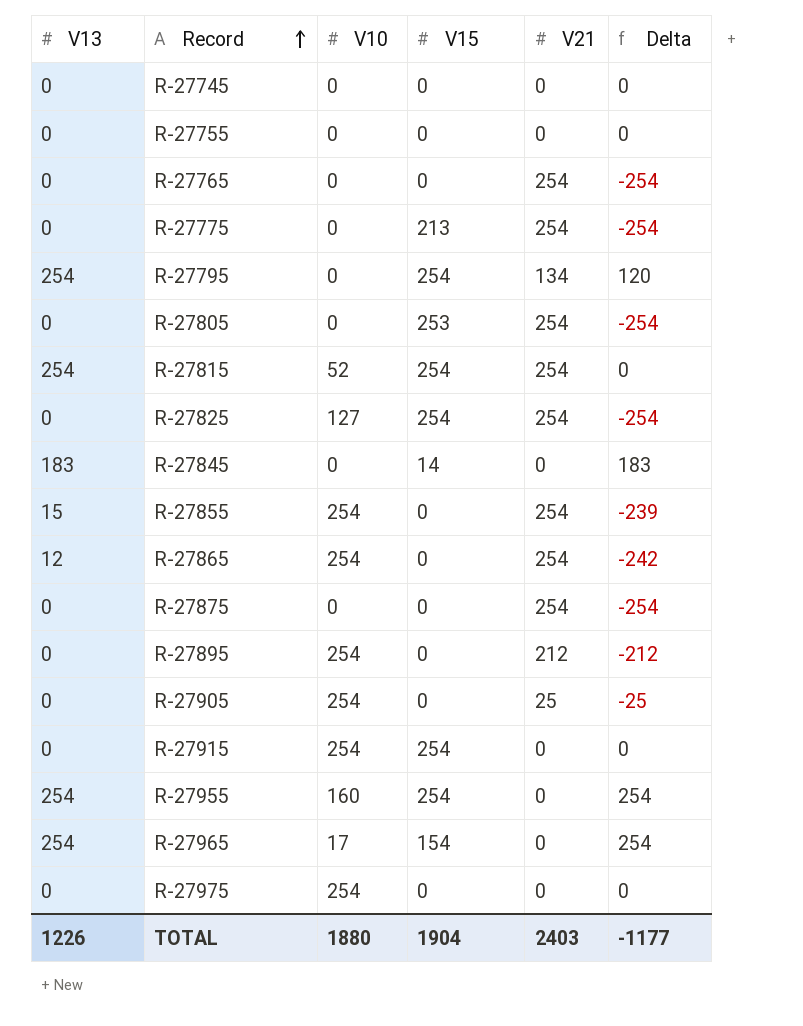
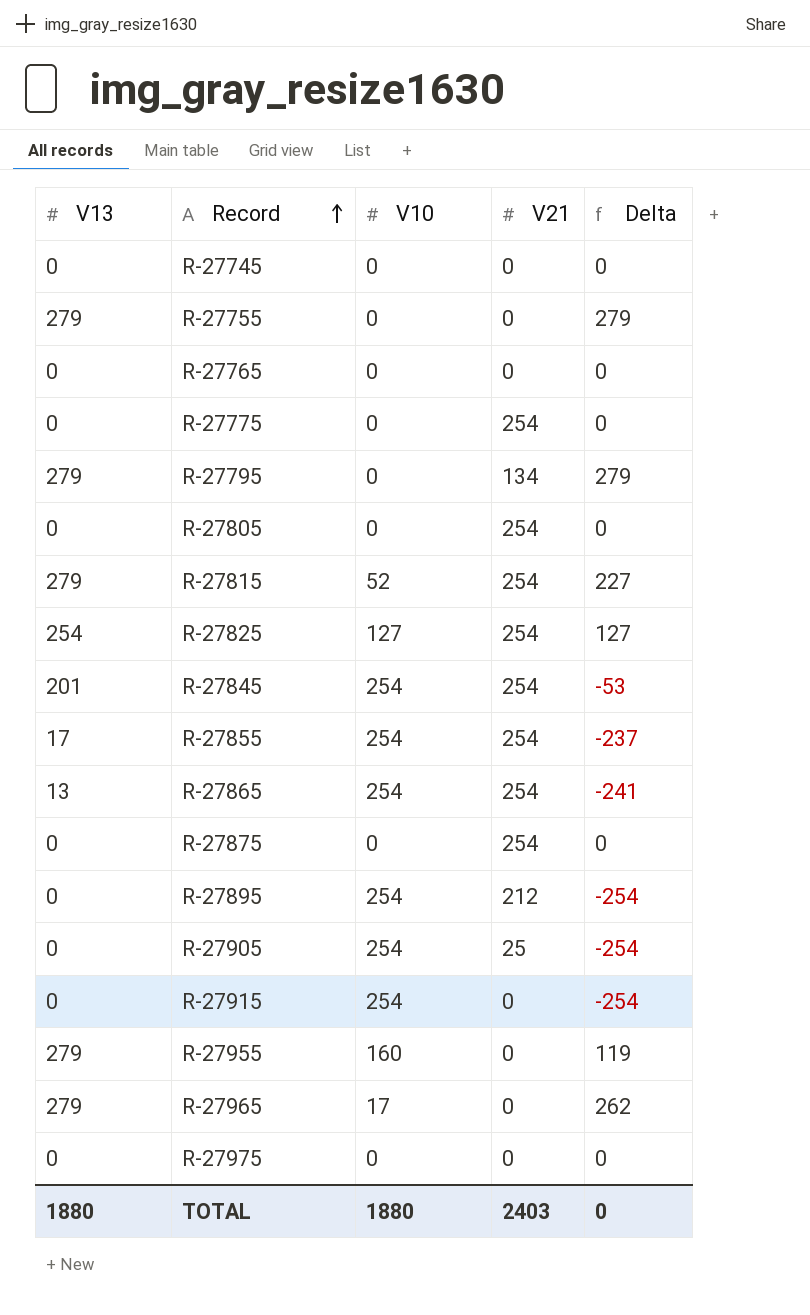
column V15 | position: 4 -> none
column Delta | formula: [V13] - [V21] -> [V13] - [V10]
R-27755 | V13: 0 -> 279
R-27765 | V21: 254 -> 0
R-27795 | V13: 254 -> 279
R-27815 | V13: 254 -> 279
R-27825 | V13: 0 -> 254
R-27845 | V13: 183 -> 201
R-27845 | V10: 0 -> 254
R-27845 | V21: 0 -> 254
R-27855 | V13: 15 -> 17
R-27865 | V13: 12 -> 13
R-27955 | V13: 254 -> 279
R-27965 | V13: 254 -> 279
R-27975 | V10: 254 -> 0
TOTAL | V13: 1226 -> 1880
TOTAL | Delta: -1177 -> 0

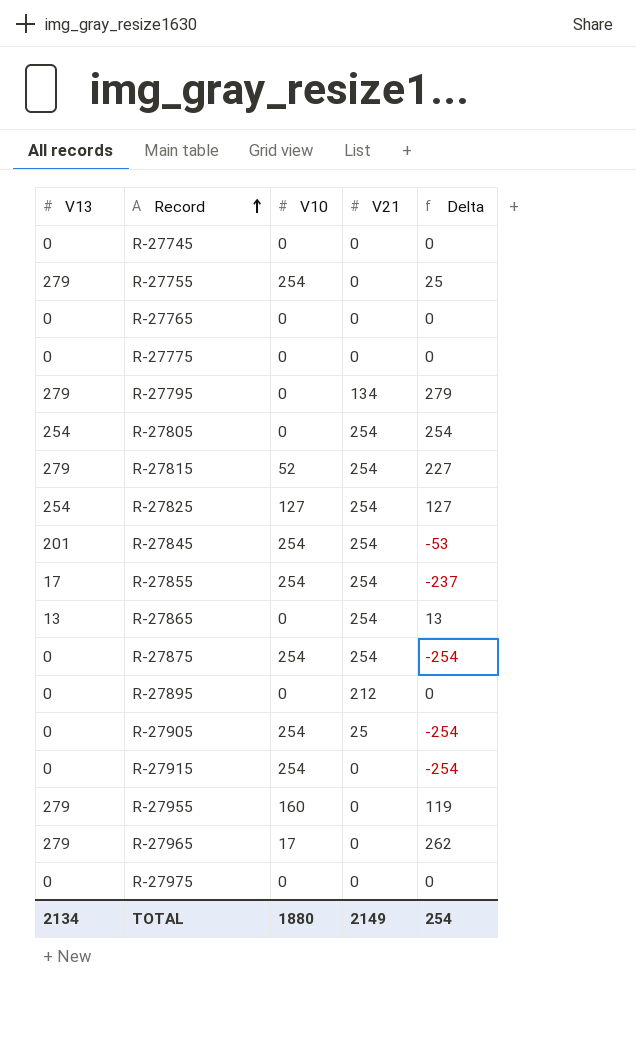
R-27755 | V10: 0 -> 254
R-27755 | Delta: 279 -> 25
R-27775 | V21: 254 -> 0
R-27805 | V13: 0 -> 254
R-27805 | Delta: 0 -> 254
R-27865 | V10: 254 -> 0
R-27865 | Delta: -241 -> 13
R-27875 | V10: 0 -> 254
R-27875 | Delta: 0 -> -254
R-27895 | V10: 254 -> 0
R-27895 | Delta: -254 -> 0
TOTAL | V13: 1880 -> 2134
TOTAL | V21: 2403 -> 2149
TOTAL | Delta: 0 -> 254

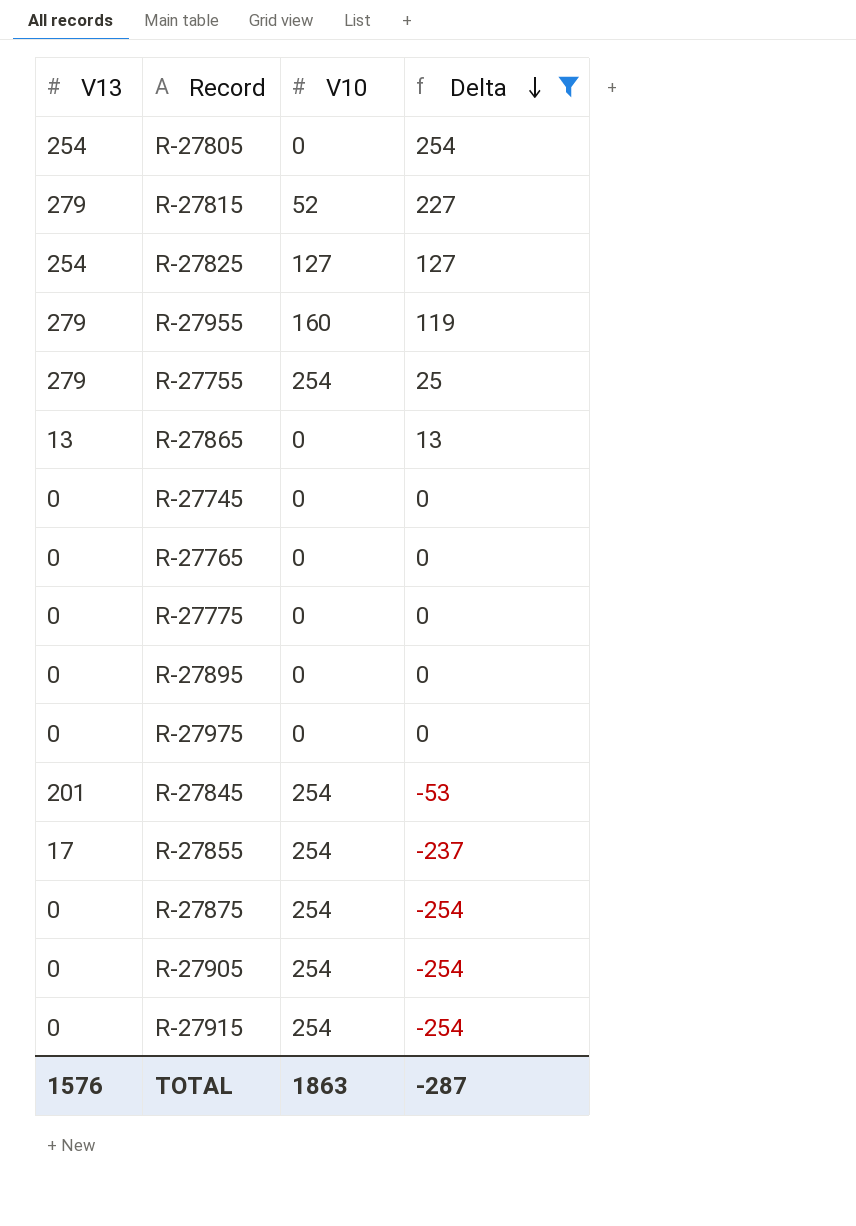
filter: none -> Delta <= 254
row order: Record ascending -> Delta descending
column V21 | position: 4 -> none
TOTAL | V13: 2134 -> 1576
TOTAL | V10: 1880 -> 1863
TOTAL | Delta: 254 -> -287

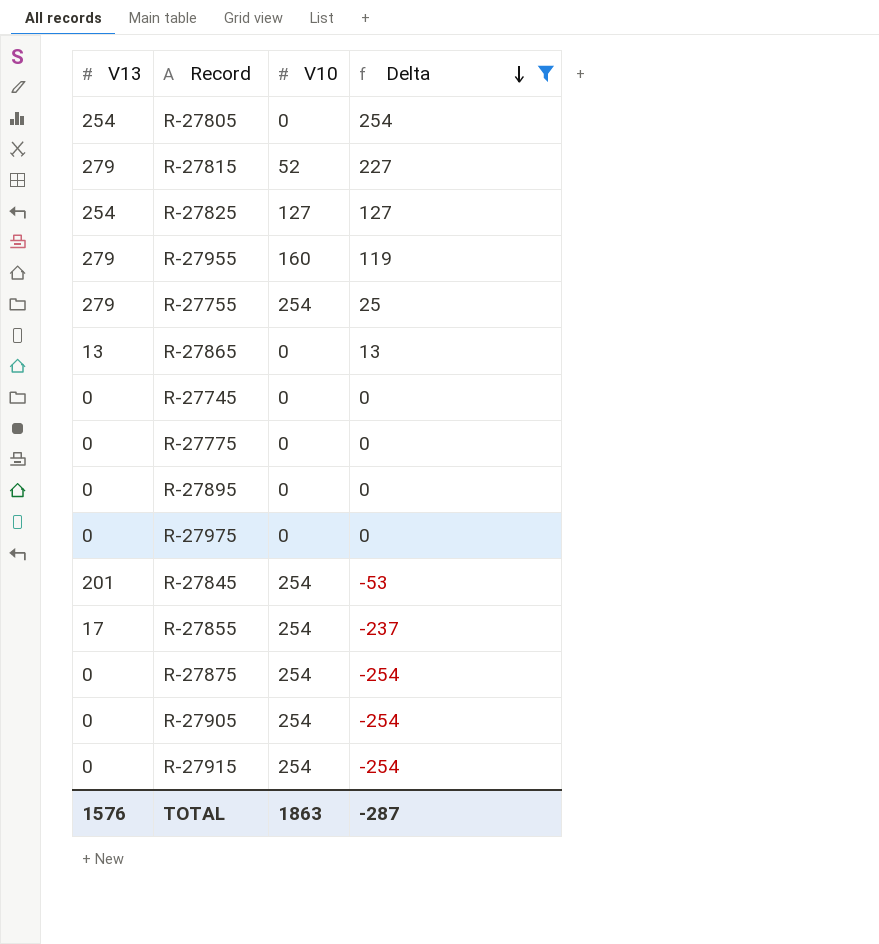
row R-27765: 0 | 0 | 0 -> none

